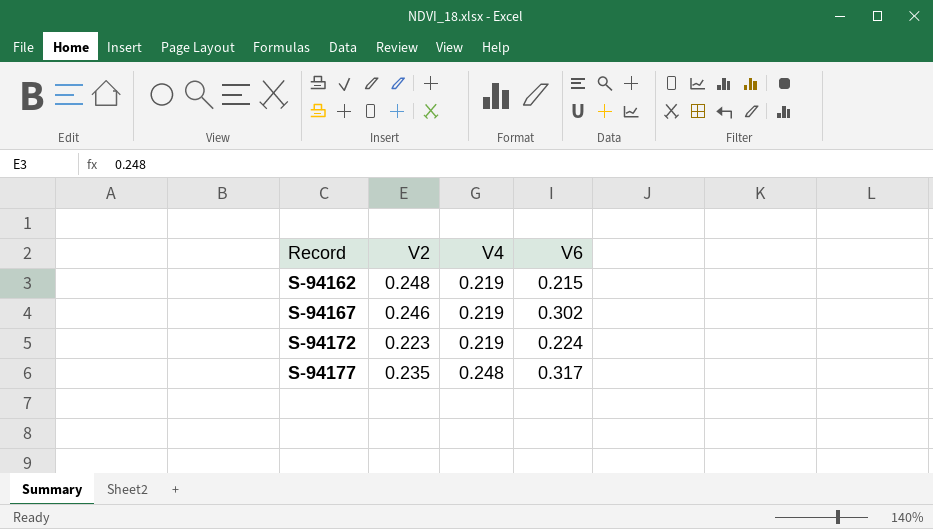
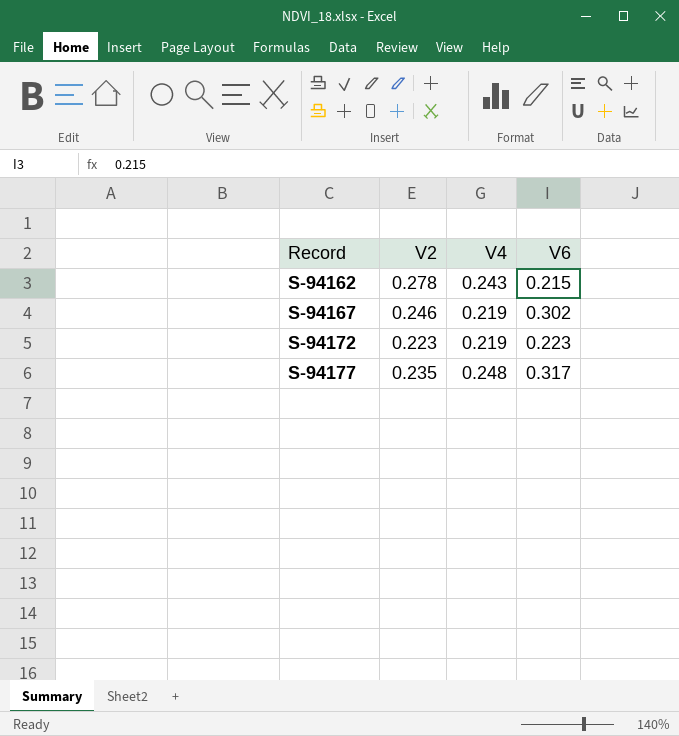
S-94162 | V2: 0.248 -> 0.278
S-94162 | V4: 0.219 -> 0.243
S-94172 | V6: 0.224 -> 0.223

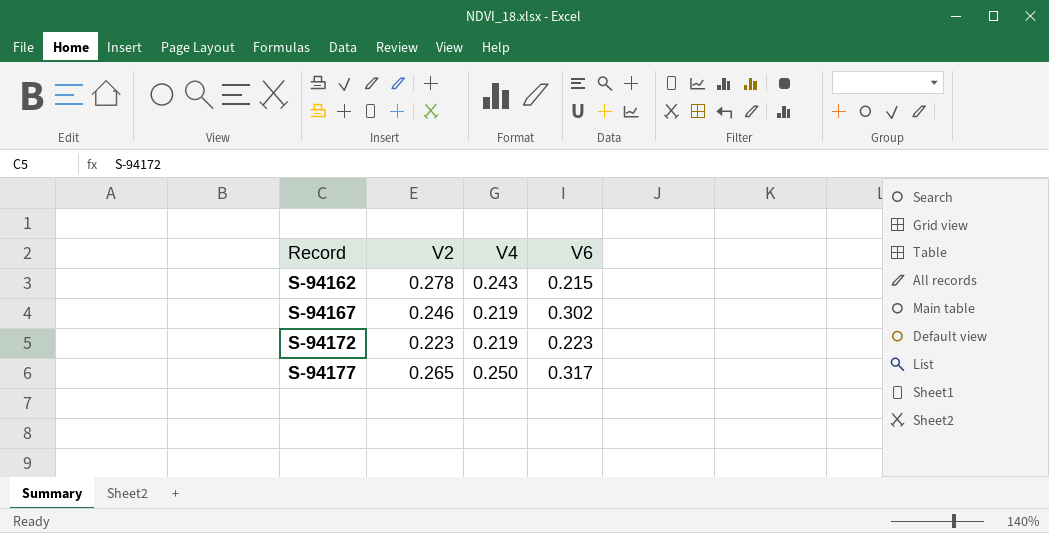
S-94177 | V2: 0.235 -> 0.265
S-94177 | V4: 0.248 -> 0.250

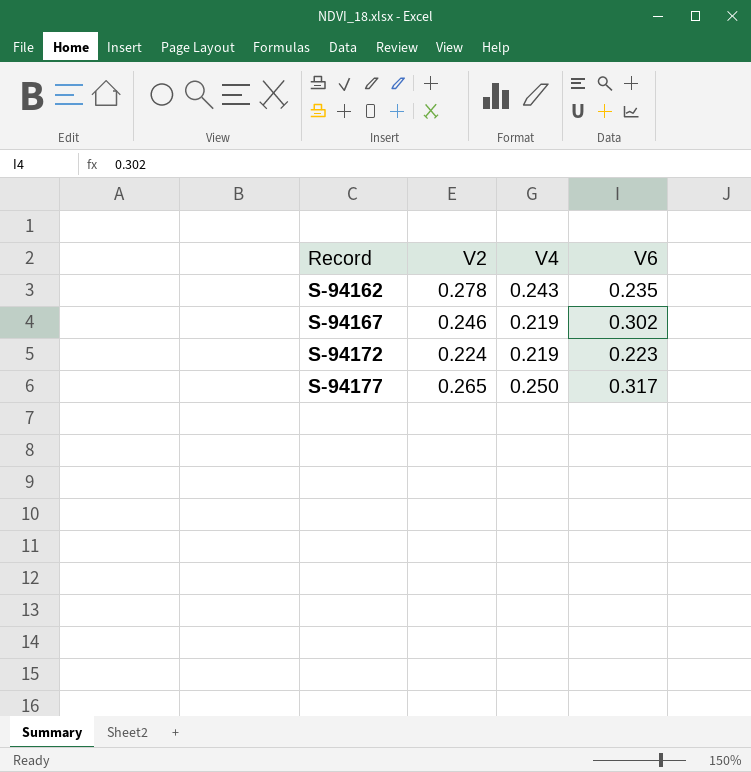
S-94162 | V6: 0.215 -> 0.235
S-94172 | V2: 0.223 -> 0.224

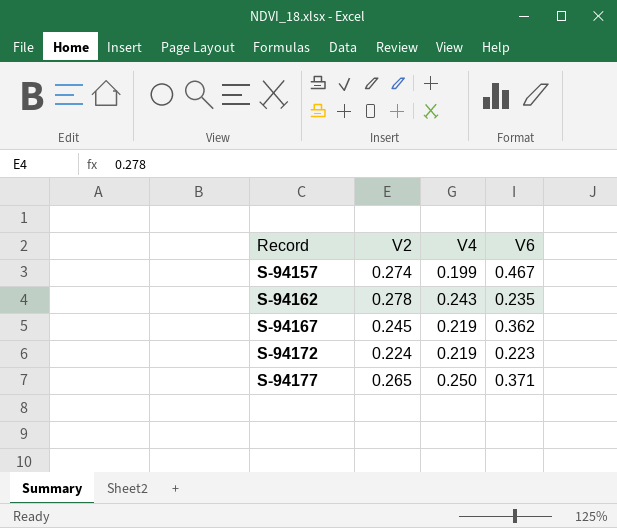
row S-94157: none -> 0.274 | 0.199 | 0.467
S-94167 | V2: 0.246 -> 0.245
S-94167 | V6: 0.302 -> 0.362
S-94177 | V6: 0.317 -> 0.371

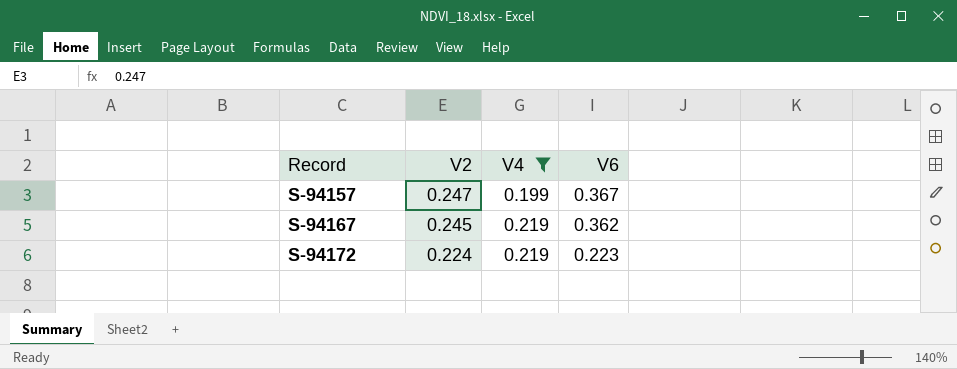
filter: none -> V4 <= 0.219
S-94157 | V2: 0.274 -> 0.247
S-94157 | V6: 0.467 -> 0.367

